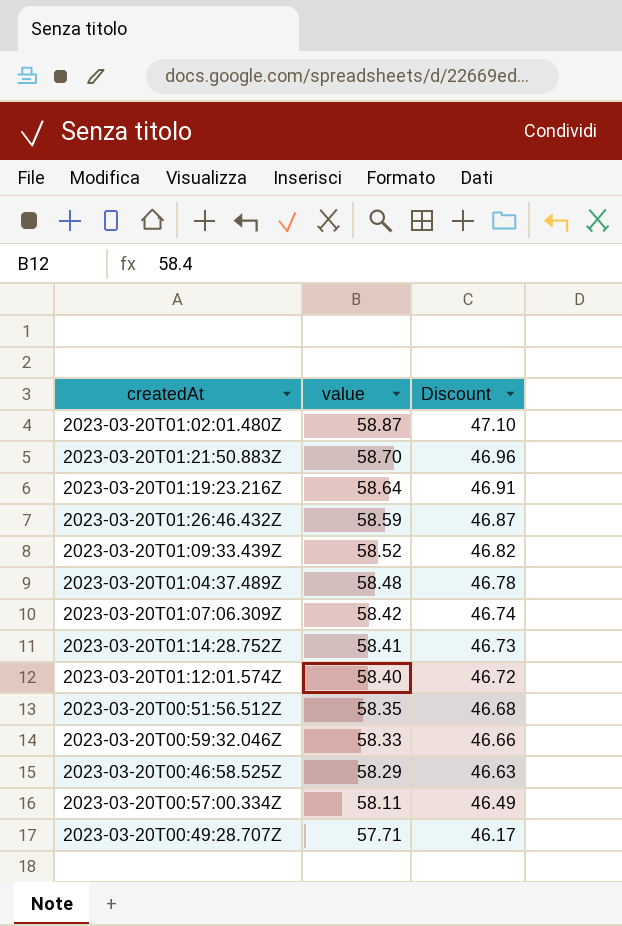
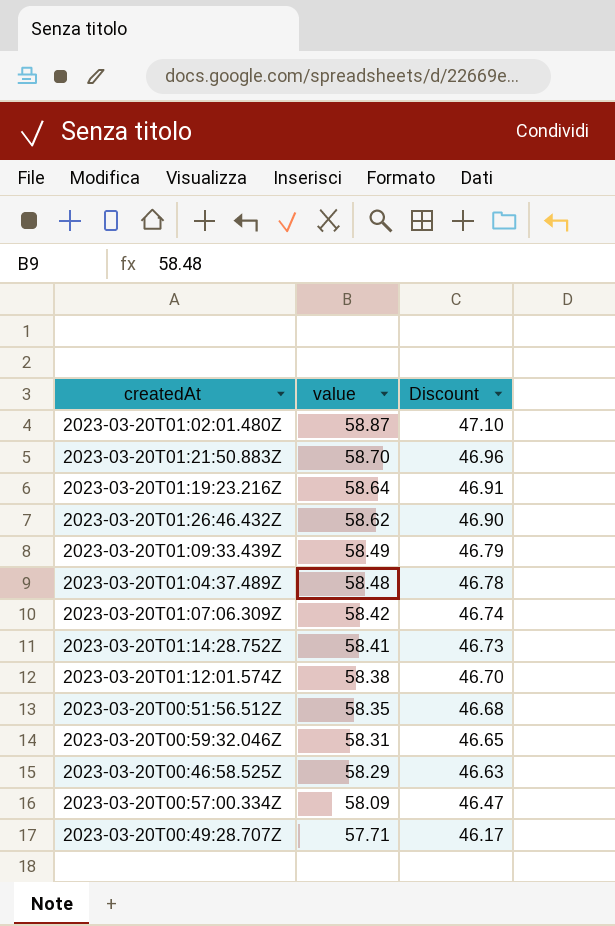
2023-03-20T01:26:46.432Z | value: 58.59 -> 58.62
2023-03-20T01:26:46.432Z | Discount: 46.87 -> 46.90
2023-03-20T01:09:33.439Z | value: 58.52 -> 58.49
2023-03-20T01:09:33.439Z | Discount: 46.82 -> 46.79
2023-03-20T01:12:01.574Z | value: 58.40 -> 58.38
2023-03-20T01:12:01.574Z | Discount: 46.72 -> 46.70
2023-03-20T00:59:32.046Z | value: 58.33 -> 58.31
2023-03-20T00:59:32.046Z | Discount: 46.66 -> 46.65
2023-03-20T00:57:00.334Z | value: 58.11 -> 58.09
2023-03-20T00:57:00.334Z | Discount: 46.49 -> 46.47

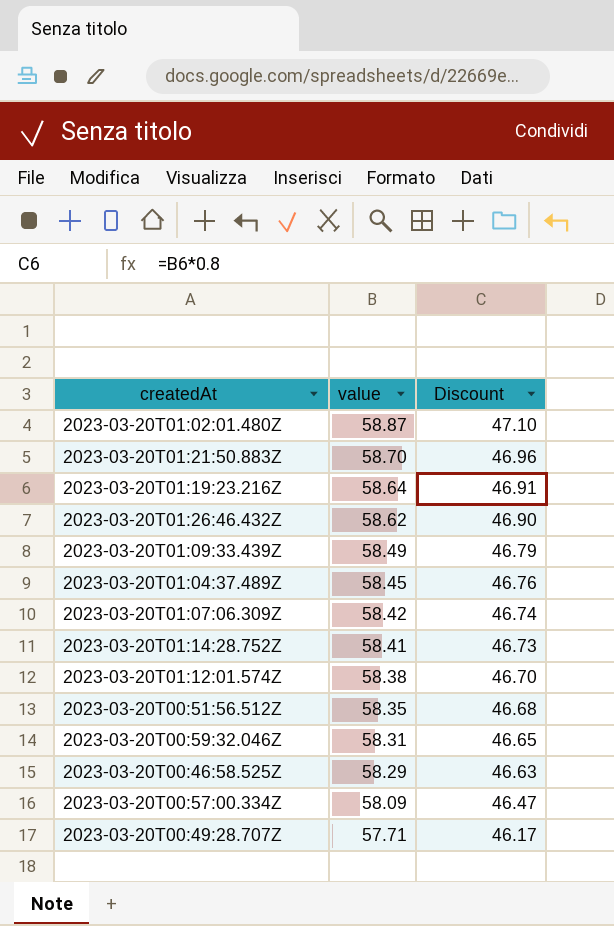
2023-03-20T01:04:37.489Z | value: 58.48 -> 58.45
2023-03-20T01:04:37.489Z | Discount: 46.78 -> 46.76

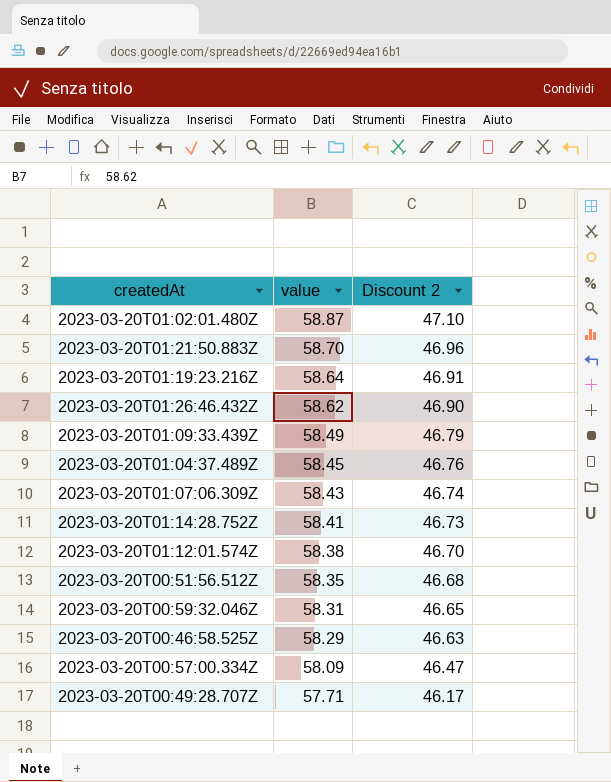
column name: Discount -> Discount 2
2023-03-20T01:07:06.309Z | value: 58.42 -> 58.43

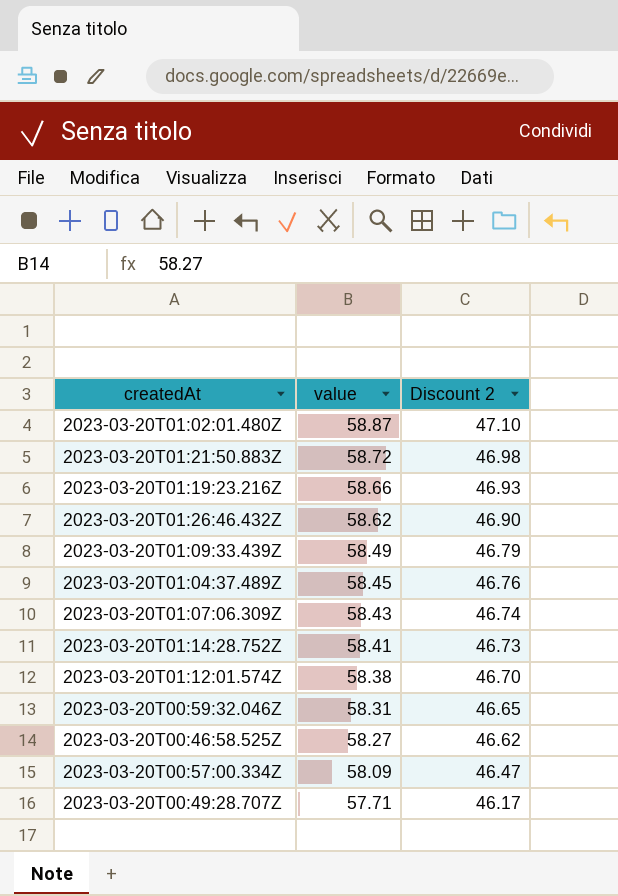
row 2023-03-20T00:51:56.512Z: 58.35 | 46.68 -> none
2023-03-20T01:21:50.883Z | value: 58.70 -> 58.72
2023-03-20T01:21:50.883Z | Discount 2: 46.96 -> 46.98
2023-03-20T01:19:23.216Z | value: 58.64 -> 58.66
2023-03-20T01:19:23.216Z | Discount 2: 46.91 -> 46.93
2023-03-20T00:46:58.525Z | value: 58.29 -> 58.27
2023-03-20T00:46:58.525Z | Discount 2: 46.63 -> 46.62

